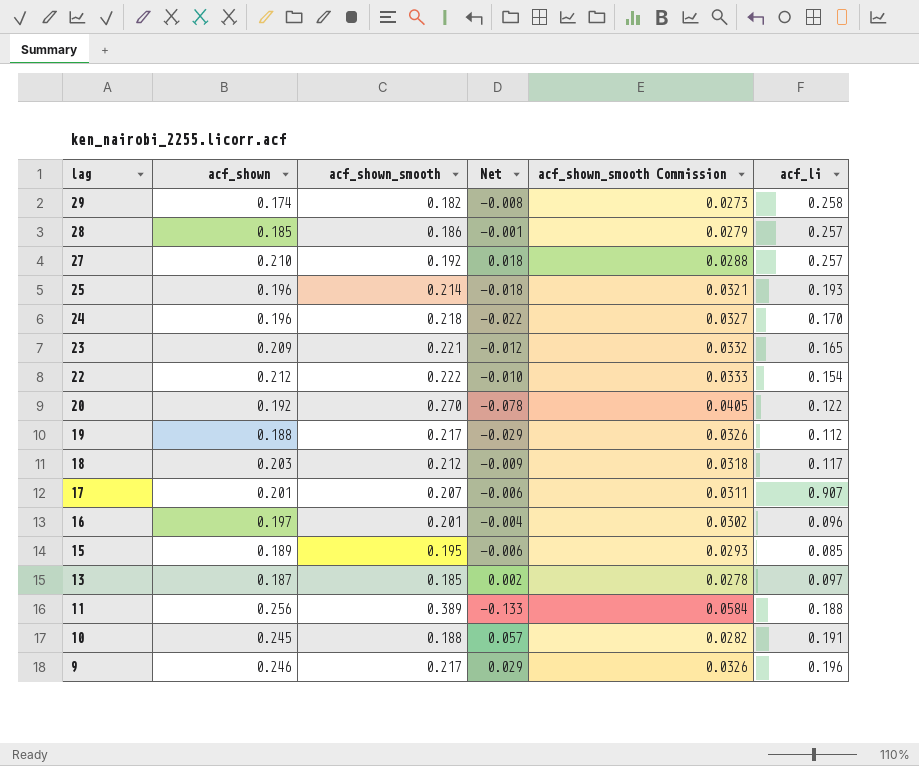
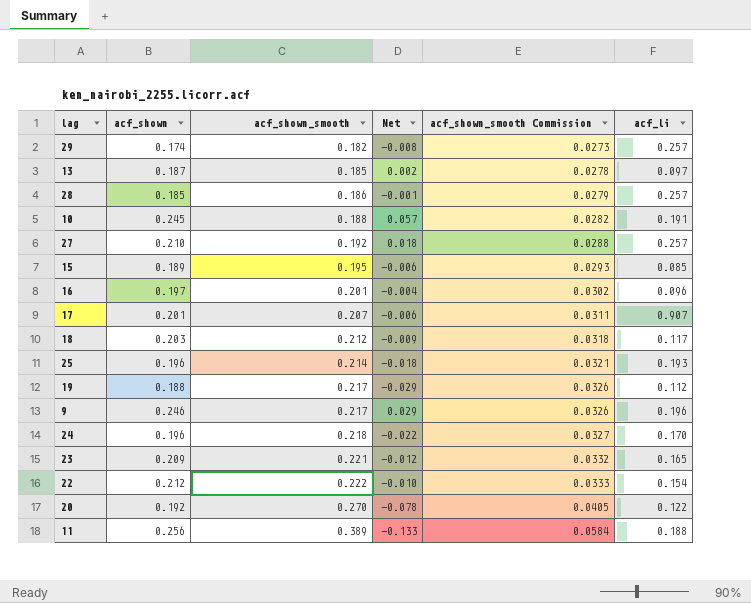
row order: lag descending -> acf_shown_smooth ascending
29 | acf_li: 0.258 -> 0.257

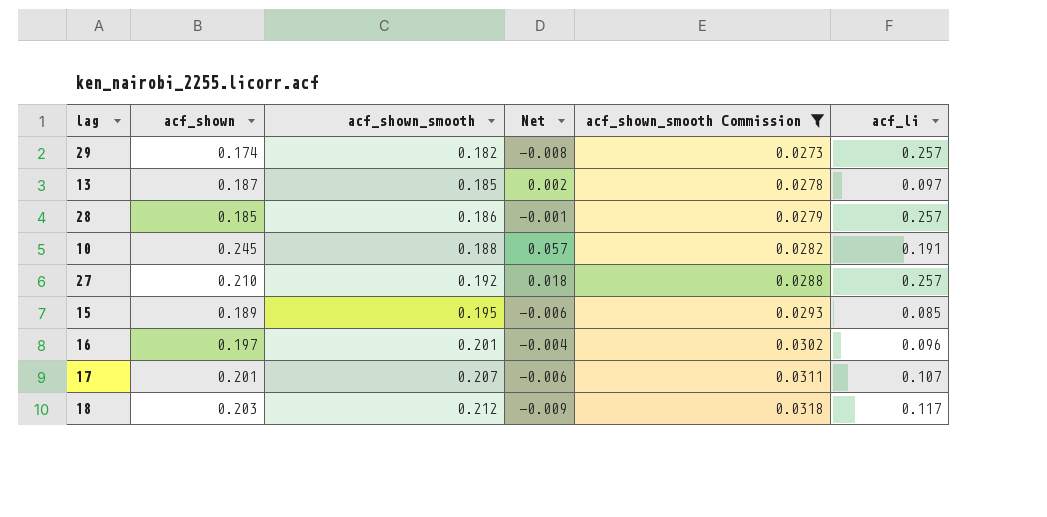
filter: none -> acf_shown_smooth Commission <= 0.0318
17 | acf_li: 0.907 -> 0.107

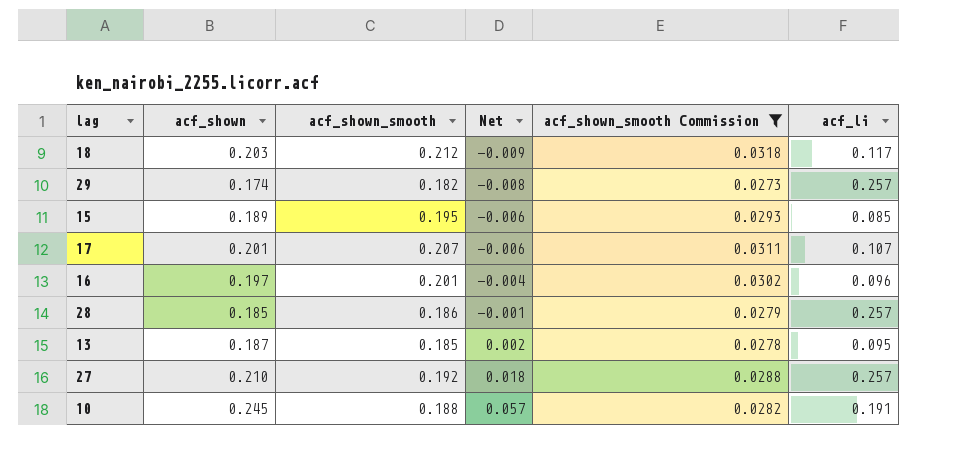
row order: acf_shown_smooth ascending -> Net ascending
13 | acf_li: 0.097 -> 0.095

